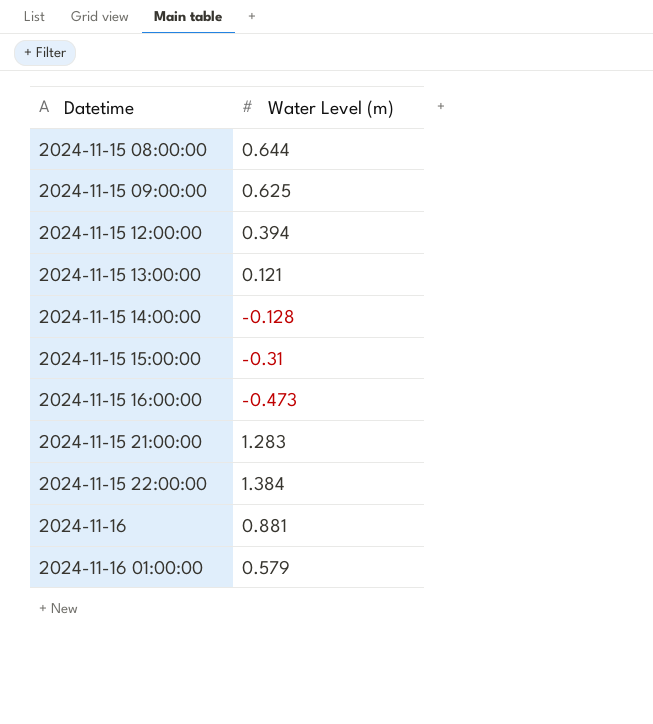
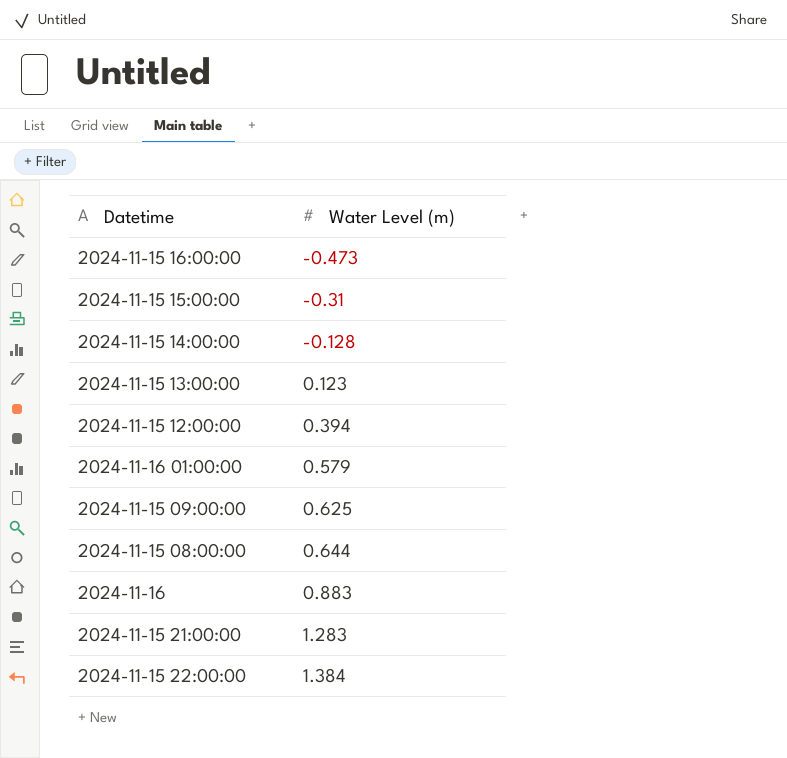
row order: Datetime ascending -> Water Level (m) ascending
2024-11-15 13:00:00 | Water Level (m): 0.121 -> 0.123
2024-11-16 | Water Level (m): 0.881 -> 0.883

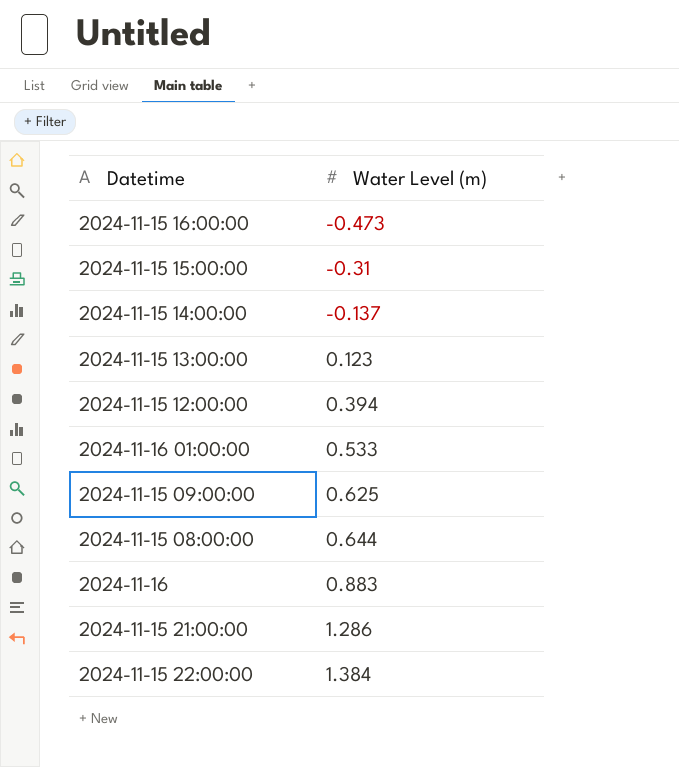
2024-11-15 14:00:00 | Water Level (m): -0.128 -> -0.137
2024-11-16 01:00:00 | Water Level (m): 0.579 -> 0.533
2024-11-15 21:00:00 | Water Level (m): 1.283 -> 1.286

